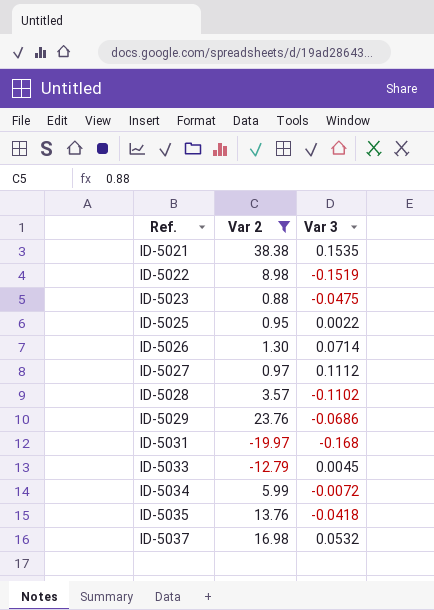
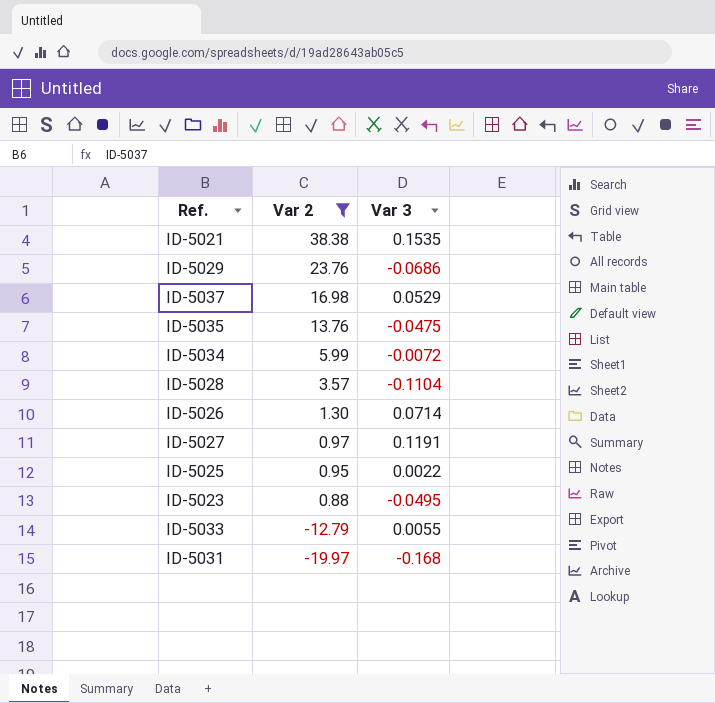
row order: Ref. ascending -> Var 2 descending
row ID-5022: 8.98 | -0.1519 -> none
ID-5037 | Var 3: 0.0532 -> 0.0529
ID-5035 | Var 3: -0.0418 -> -0.0475
ID-5028 | Var 3: -0.1102 -> -0.1104
ID-5027 | Var 3: 0.1112 -> 0.1191
ID-5023 | Var 3: -0.0475 -> -0.0495
ID-5033 | Var 3: 0.0045 -> 0.0055

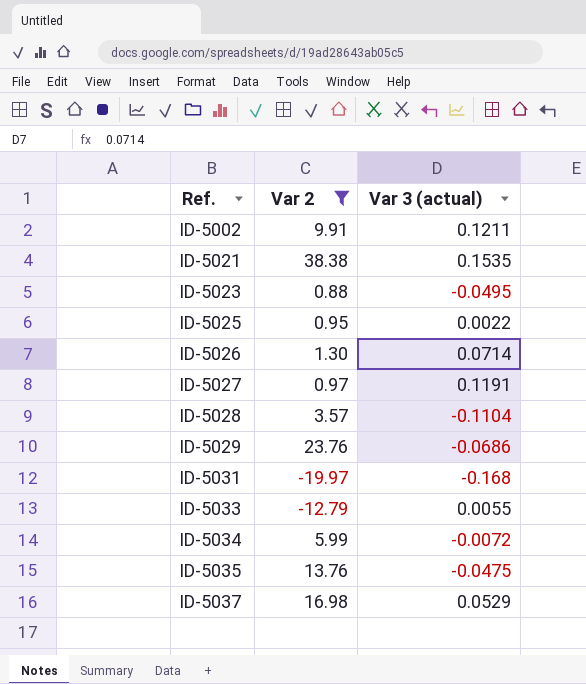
row order: Var 2 descending -> Ref. ascending
column name: Var 3 -> Var 3 (actual)
row ID-5002: none -> 9.91 | 0.1211

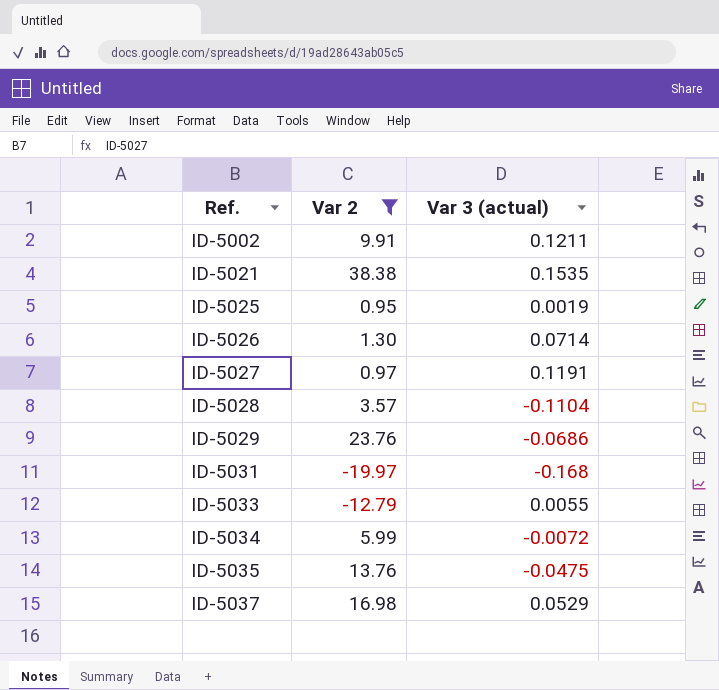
row ID-5023: 0.88 | -0.0495 -> none
ID-5025 | Var 3 (actual): 0.0022 -> 0.0019

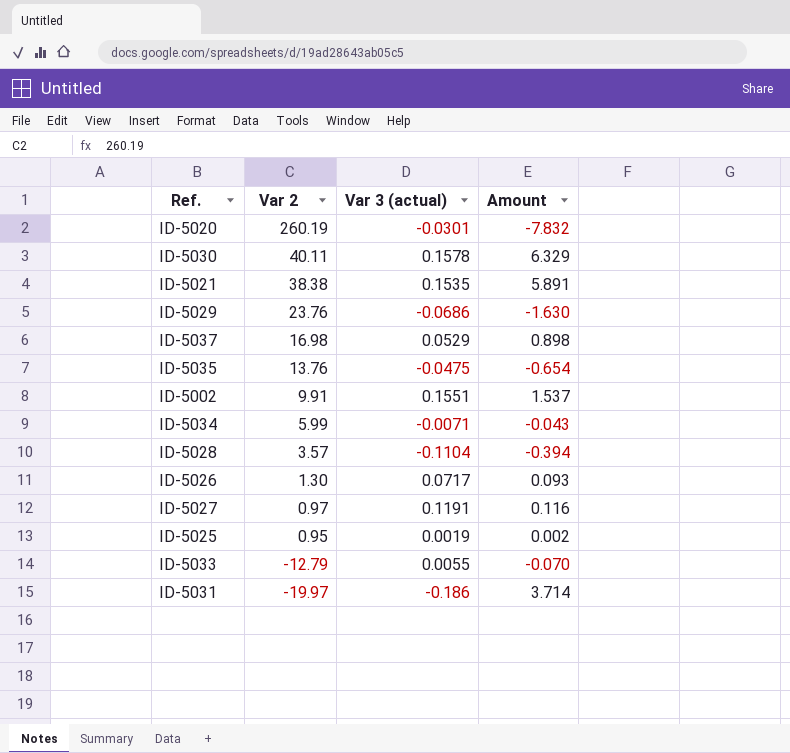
filter: Var 2 <= 38.38 -> none
row order: Ref. ascending -> Var 2 descending
column Amount | formula: none -> [Var 2] * [Var 3 (actual)]
ID-5002 | Var 3 (actual): 0.1211 -> 0.1551
ID-5034 | Var 3 (actual): -0.0072 -> -0.0071
ID-5026 | Var 3 (actual): 0.0714 -> 0.0717
ID-5031 | Var 3 (actual): -0.168 -> -0.186

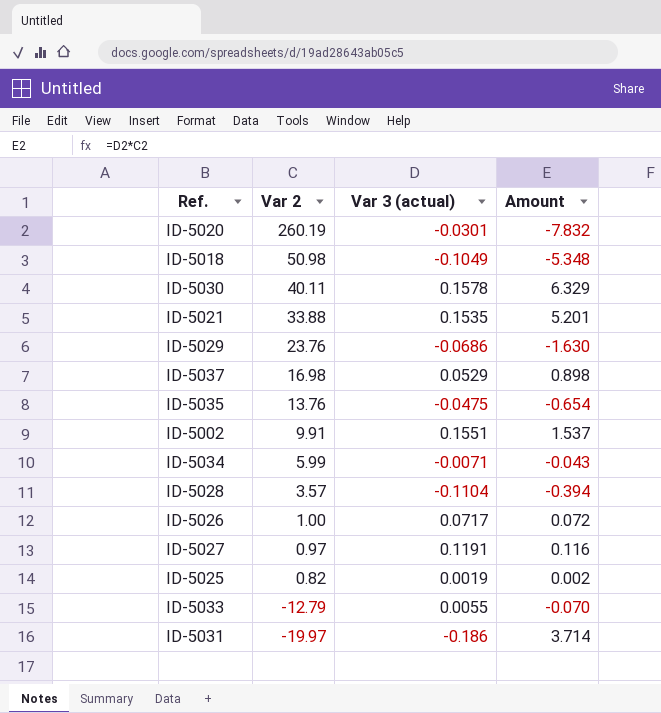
row ID-5018: none -> 50.98 | -0.1049 | -5.348
ID-5021 | Var 2: 38.38 -> 33.88
ID-5021 | Amount: 5.891 -> 5.201
ID-5026 | Var 2: 1.30 -> 1.00
ID-5026 | Amount: 0.093 -> 0.072
ID-5025 | Var 2: 0.95 -> 0.82

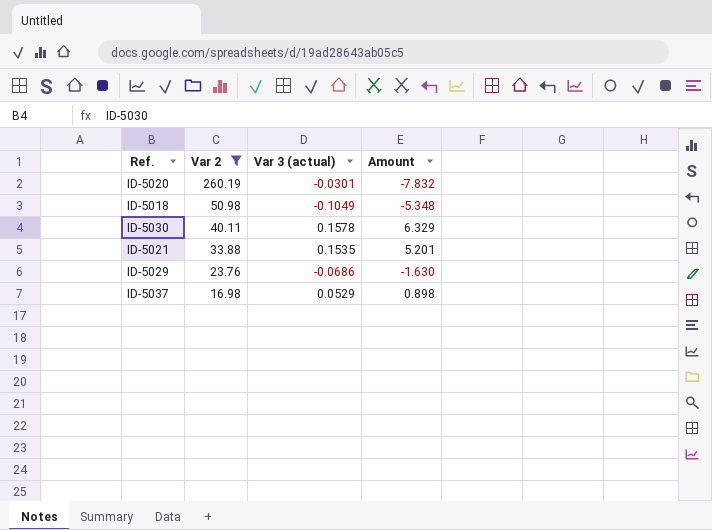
filter: none -> Var 2 >= 16.98

